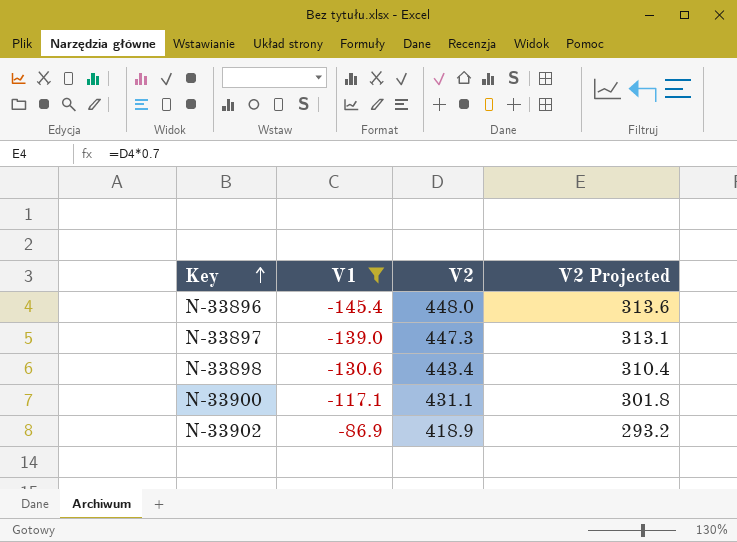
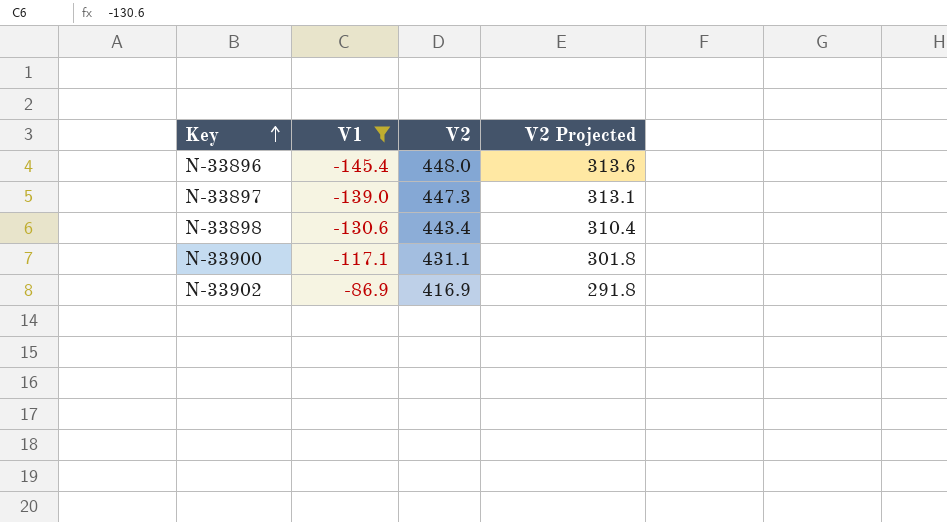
N-33902 | V2: 418.9 -> 416.9
N-33902 | V2 Projected: 293.2 -> 291.8

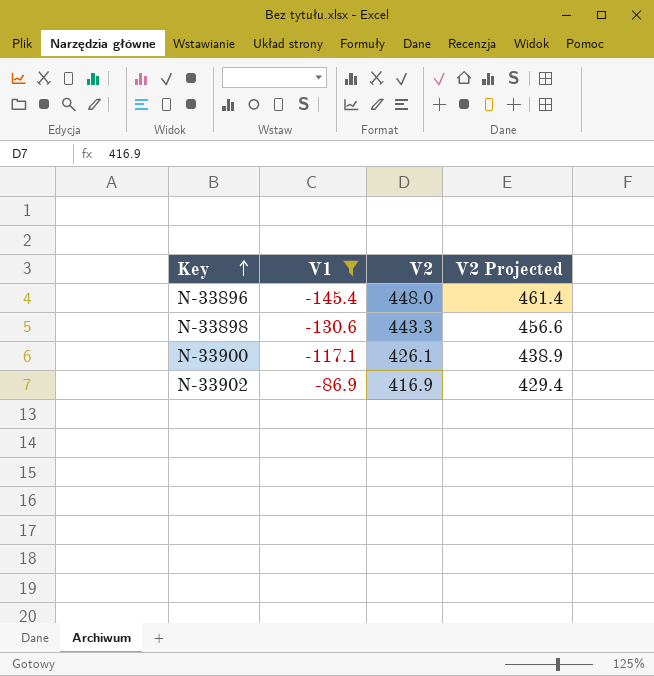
column V2 Projected | formula: [V2] * 0.7 -> [V2] * 1.03
row N-33897: -139.0 | 447.3 | 313.1 -> none
N-33898 | V2: 443.4 -> 443.3
N-33900 | V2: 431.1 -> 426.1

